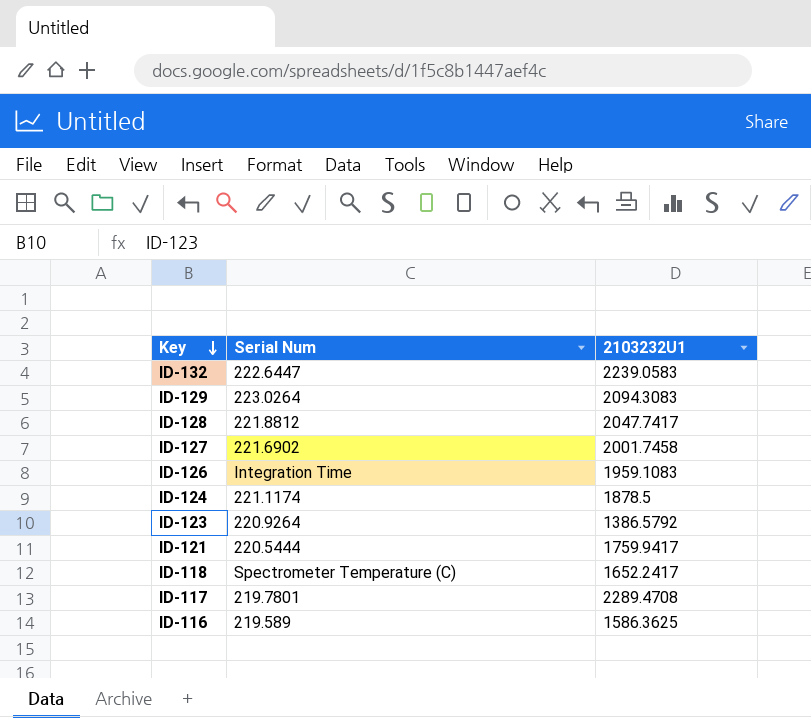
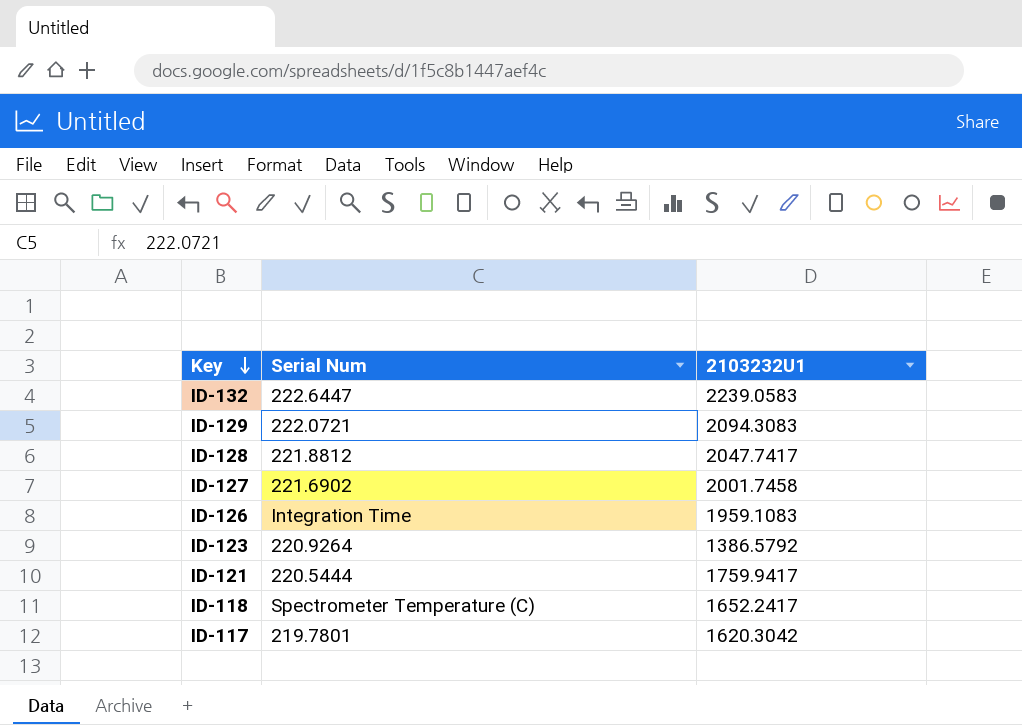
row ID-124: 221.1174 | 1878.5 -> none
row ID-116: 219.589 | 1586.3625 -> none
ID-129 | Serial Num: 223.0264 -> 222.0721
ID-117 | 2103232U1: 2289.4708 -> 1620.3042

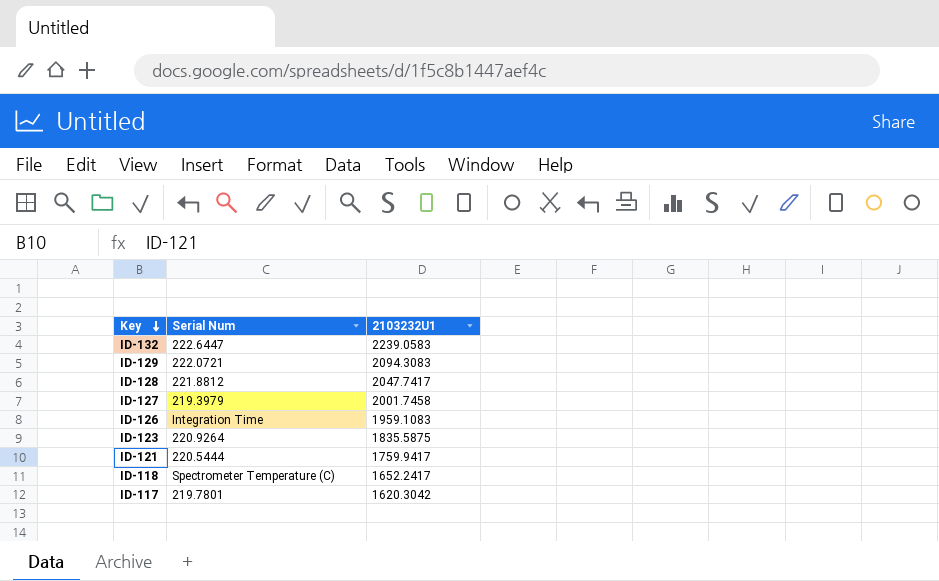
ID-127 | Serial Num: 221.6902 -> 219.3979
ID-123 | 2103232U1: 1386.5792 -> 1835.5875

